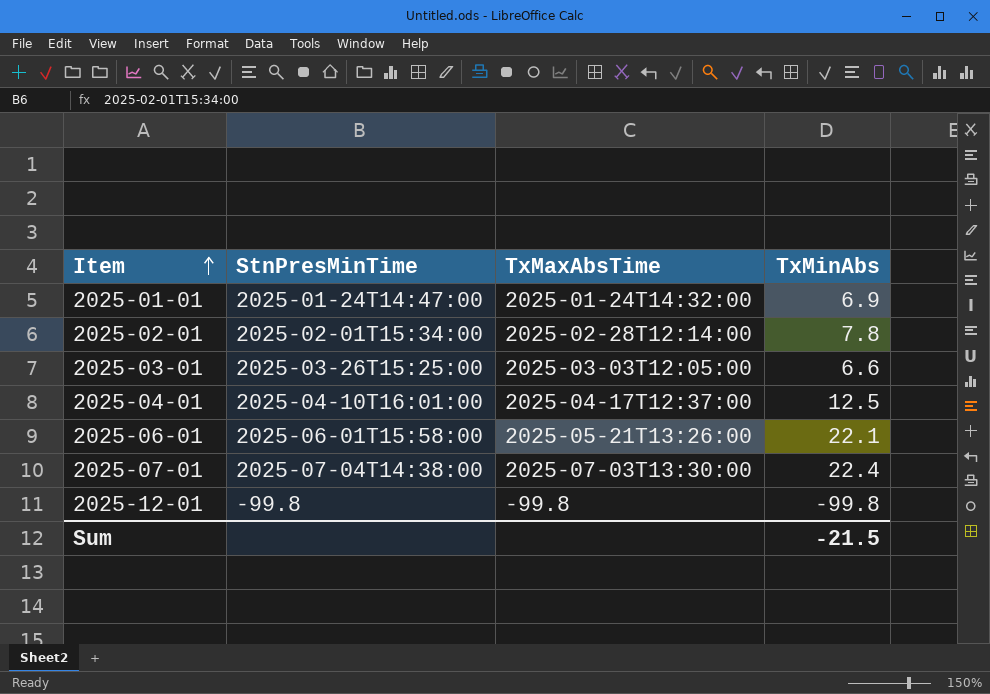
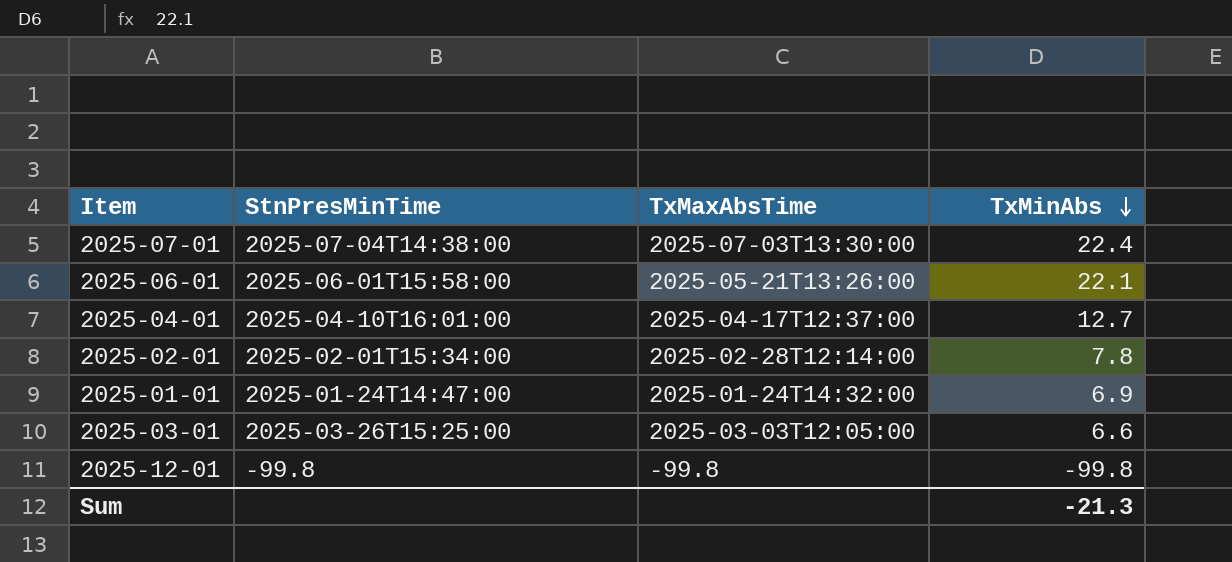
row order: Item ascending -> TxMinAbs descending
2025-04-01 | TxMinAbs: 12.5 -> 12.7
Sum | TxMinAbs: -21.5 -> -21.3

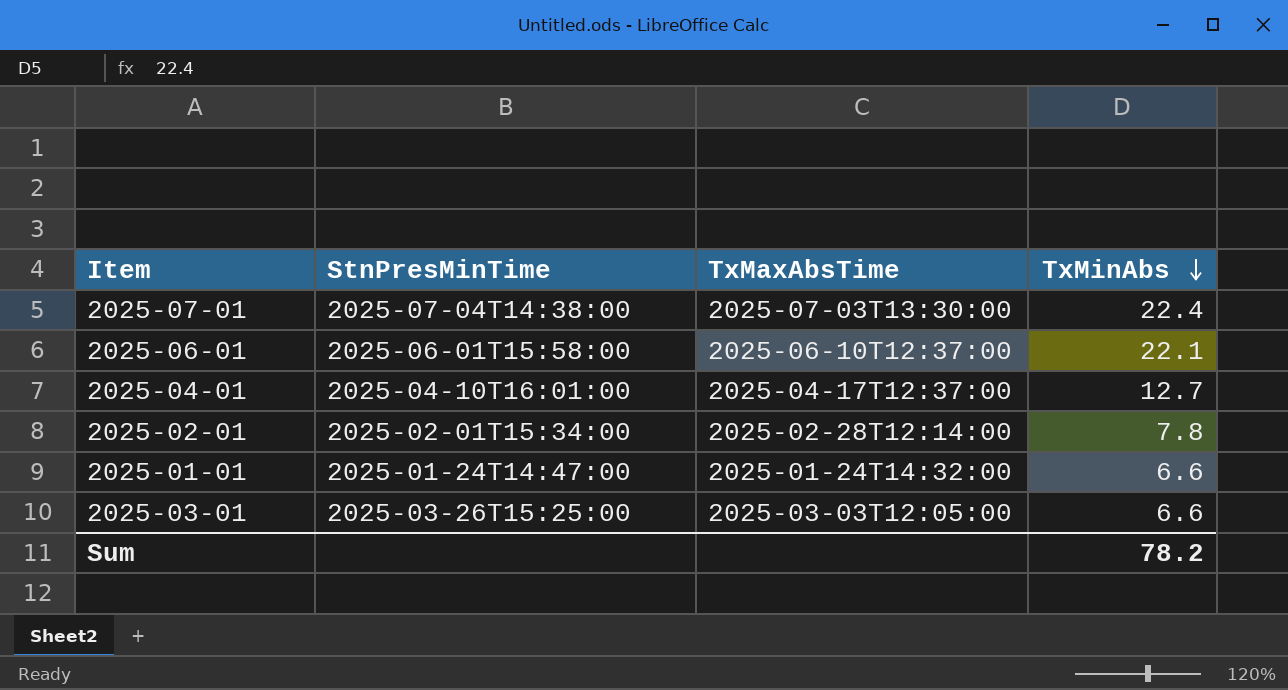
row 2025-12-01: -99.8 | -99.8 | -99.8 -> none
2025-06-01 | TxMaxAbsTime: 2025-05-21T13:26:00 -> 2025-06-10T12:37:00
2025-01-01 | TxMinAbs: 6.9 -> 6.6
Sum | TxMinAbs: -21.3 -> 78.2

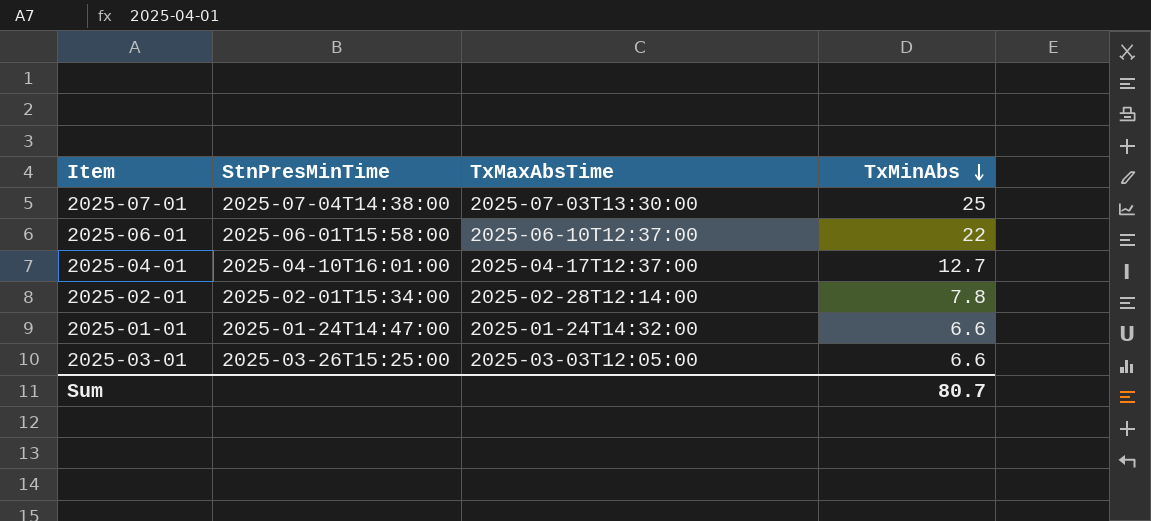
2025-07-01 | TxMinAbs: 22.4 -> 25
2025-06-01 | TxMinAbs: 22.1 -> 22
Sum | TxMinAbs: 78.2 -> 80.7

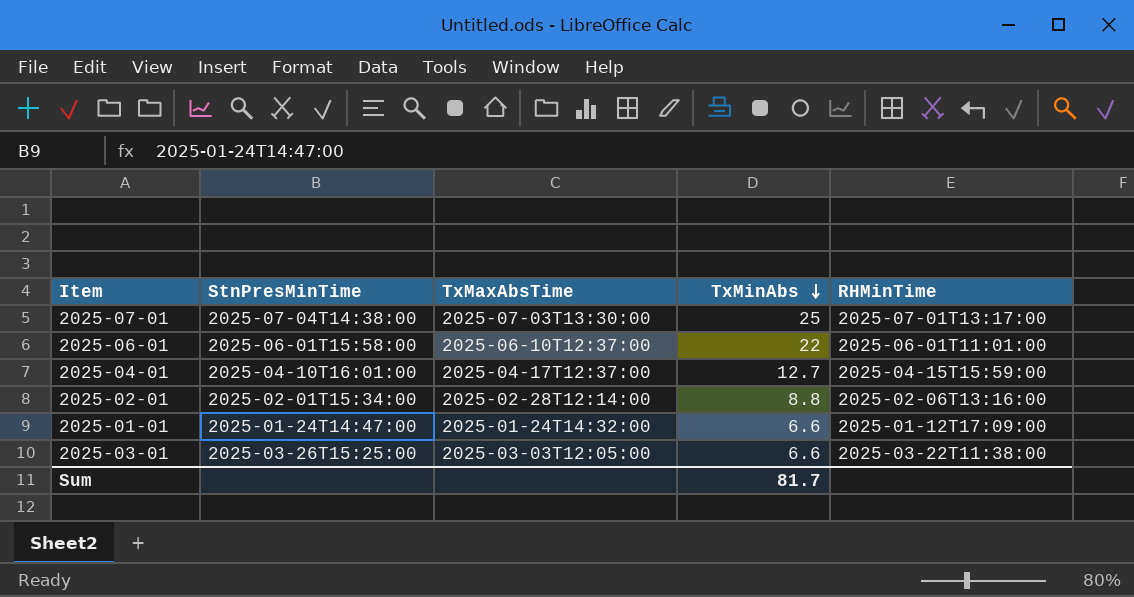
column RHMinTime | position: none -> 5
2025-02-01 | TxMinAbs: 7.8 -> 8.8
Sum | TxMinAbs: 80.7 -> 81.7

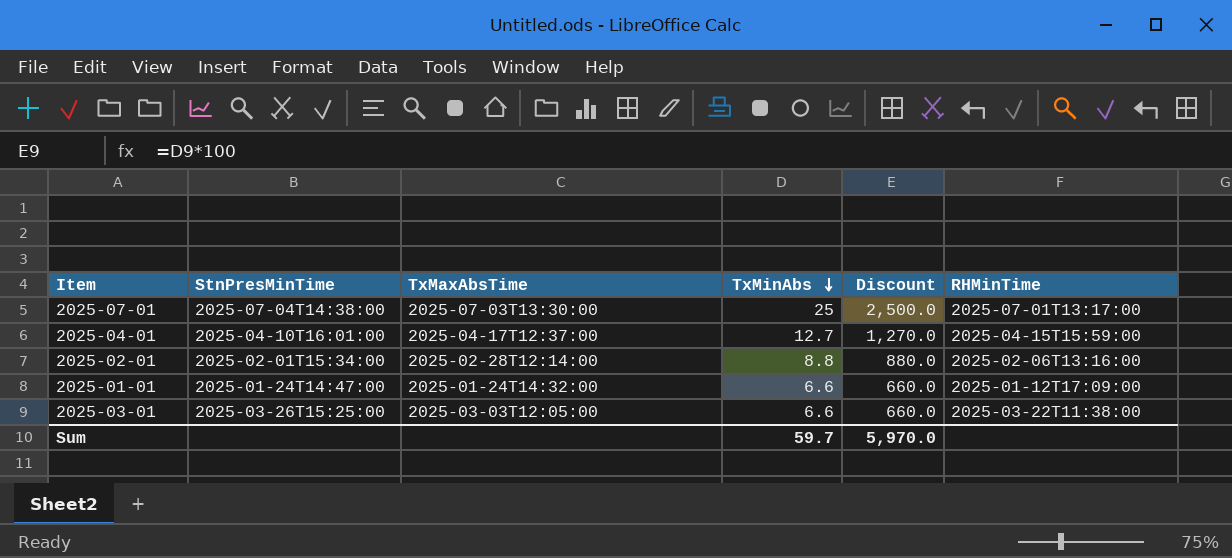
column Discount | formula: none -> [TxMinAbs] * 100
row 2025-06-01: 2025-06-01T15:58:00 | 2025-06-10T12:37:00 | 22 | 2025-06-01T11:01:00 -> none
Sum | TxMinAbs: 81.7 -> 59.7

